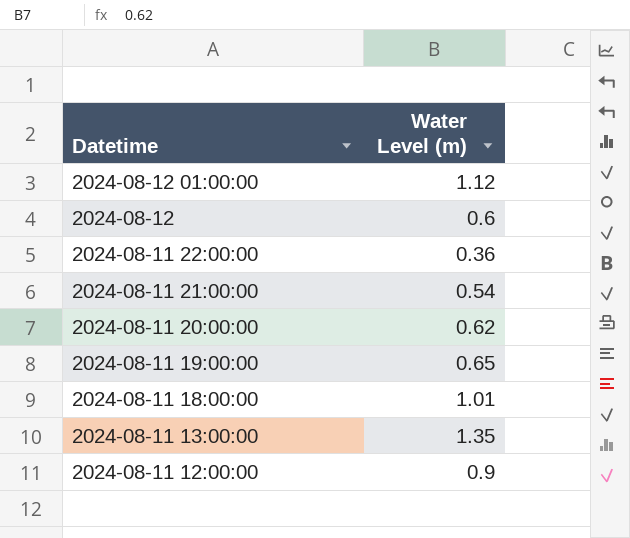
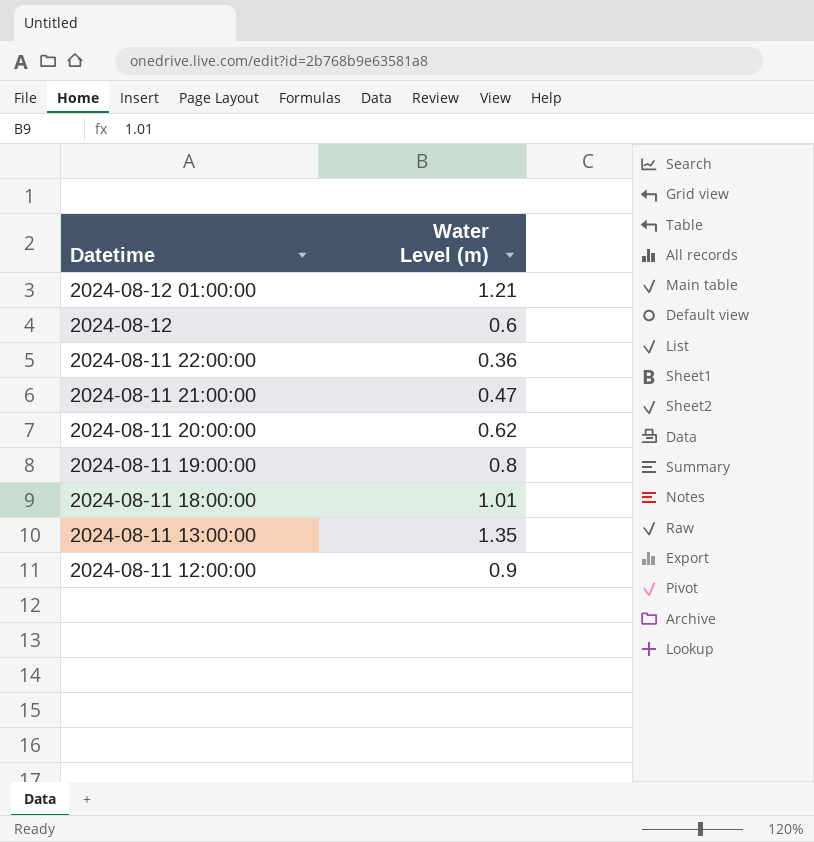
2024-08-12 01:00:00 | Water Level (m): 1.12 -> 1.21
2024-08-11 21:00:00 | Water Level (m): 0.54 -> 0.47
2024-08-11 19:00:00 | Water Level (m): 0.65 -> 0.8

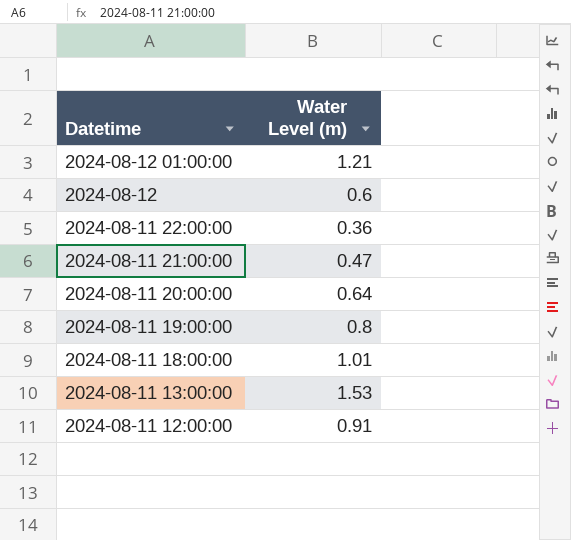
2024-08-11 20:00:00 | Water Level (m): 0.62 -> 0.64
2024-08-11 13:00:00 | Water Level (m): 1.35 -> 1.53
2024-08-11 12:00:00 | Water Level (m): 0.9 -> 0.91

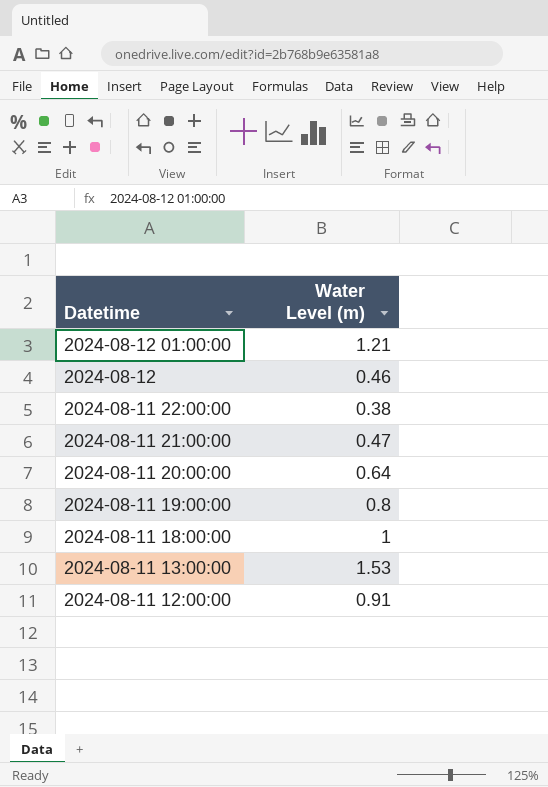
2024-08-12 | Water Level (m): 0.6 -> 0.46
2024-08-11 22:00:00 | Water Level (m): 0.36 -> 0.38
2024-08-11 18:00:00 | Water Level (m): 1.01 -> 1

